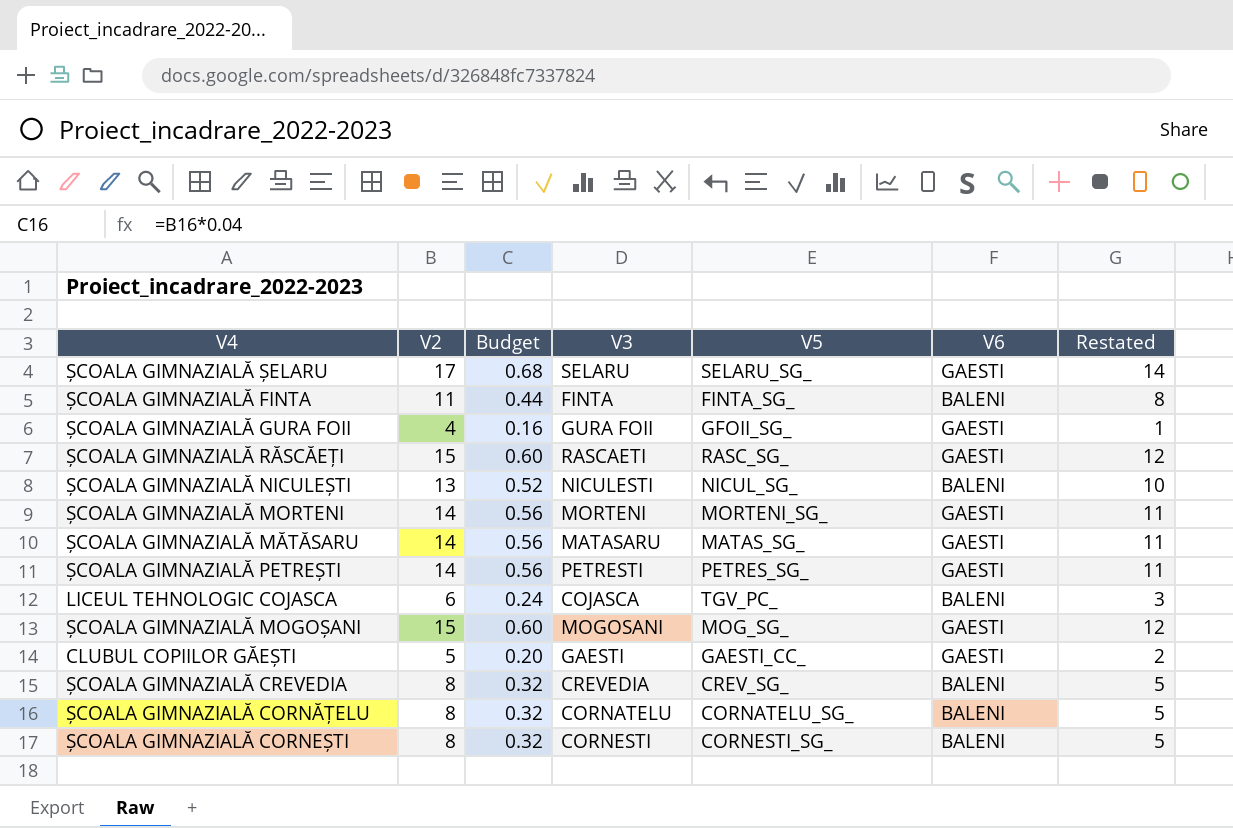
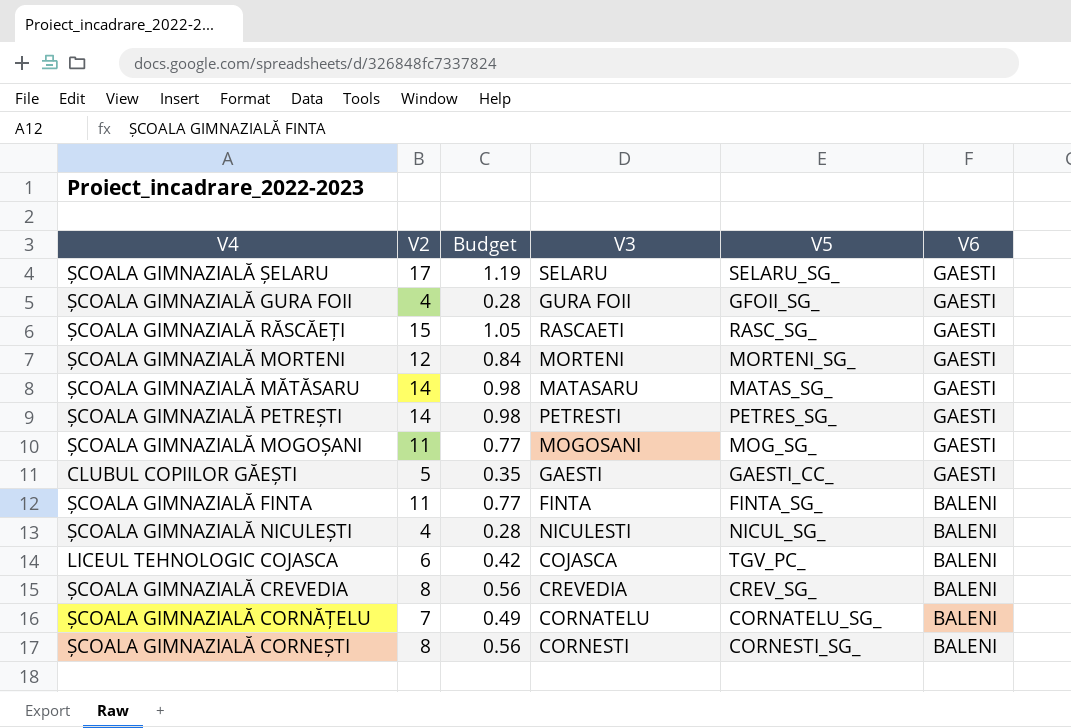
row order: none -> V6 descending
column Restated | formula: [V2] - 3 -> none
column Budget | formula: [V2] * 0.04 -> [V2] * 0.07
ȘCOALA GIMNAZIALĂ MORTENI | V2: 14 -> 12
ȘCOALA GIMNAZIALĂ MOGOȘANI | V2: 15 -> 11
ȘCOALA GIMNAZIALĂ NICULEȘTI | V2: 13 -> 4
ȘCOALA GIMNAZIALĂ CORNĂȚELU | V2: 8 -> 7

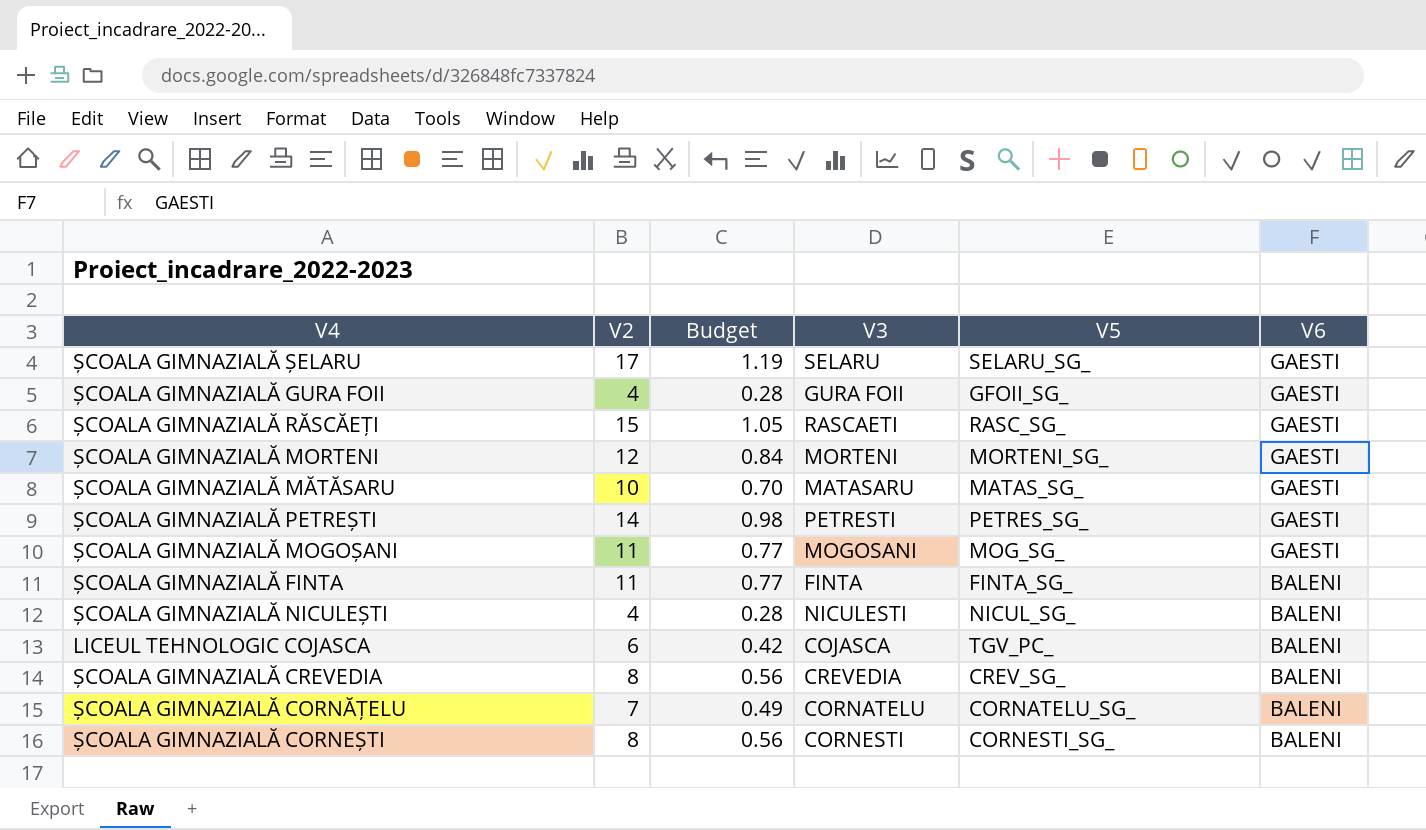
row CLUBUL COPIILOR GĂEȘTI: 5 | 0.35 | GAESTI | GAESTI_CC_ | GAESTI -> none
ȘCOALA GIMNAZIALĂ MĂTĂSARU | V2: 14 -> 10
ȘCOALA GIMNAZIALĂ MĂTĂSARU | Budget: 0.98 -> 0.70

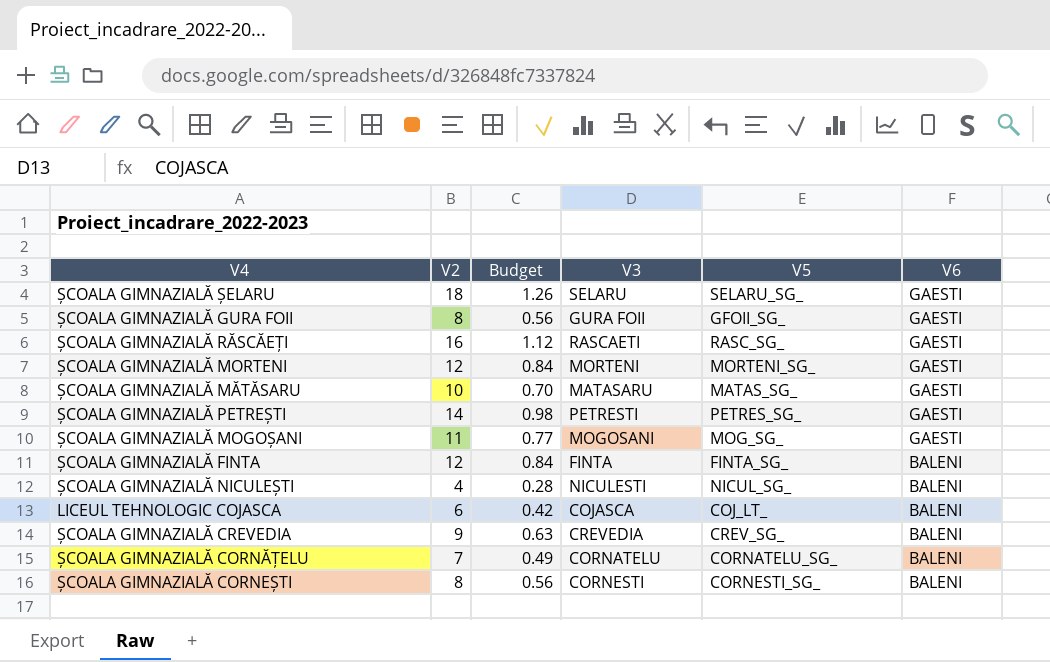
ȘCOALA GIMNAZIALĂ ȘELARU | V2: 17 -> 18
ȘCOALA GIMNAZIALĂ ȘELARU | Budget: 1.19 -> 1.26
ȘCOALA GIMNAZIALĂ GURA FOII | V2: 4 -> 8
ȘCOALA GIMNAZIALĂ GURA FOII | Budget: 0.28 -> 0.56
ȘCOALA GIMNAZIALĂ RĂSCĂEȚI | V2: 15 -> 16
ȘCOALA GIMNAZIALĂ RĂSCĂEȚI | Budget: 1.05 -> 1.12
ȘCOALA GIMNAZIALĂ FINTA | V2: 11 -> 12
ȘCOALA GIMNAZIALĂ FINTA | Budget: 0.77 -> 0.84
LICEUL TEHNOLOGIC COJASCA | V5: TGV_PC_ -> COJ_LT_
ȘCOALA GIMNAZIALĂ CREVEDIA | V2: 8 -> 9
ȘCOALA GIMNAZIALĂ CREVEDIA | Budget: 0.56 -> 0.63

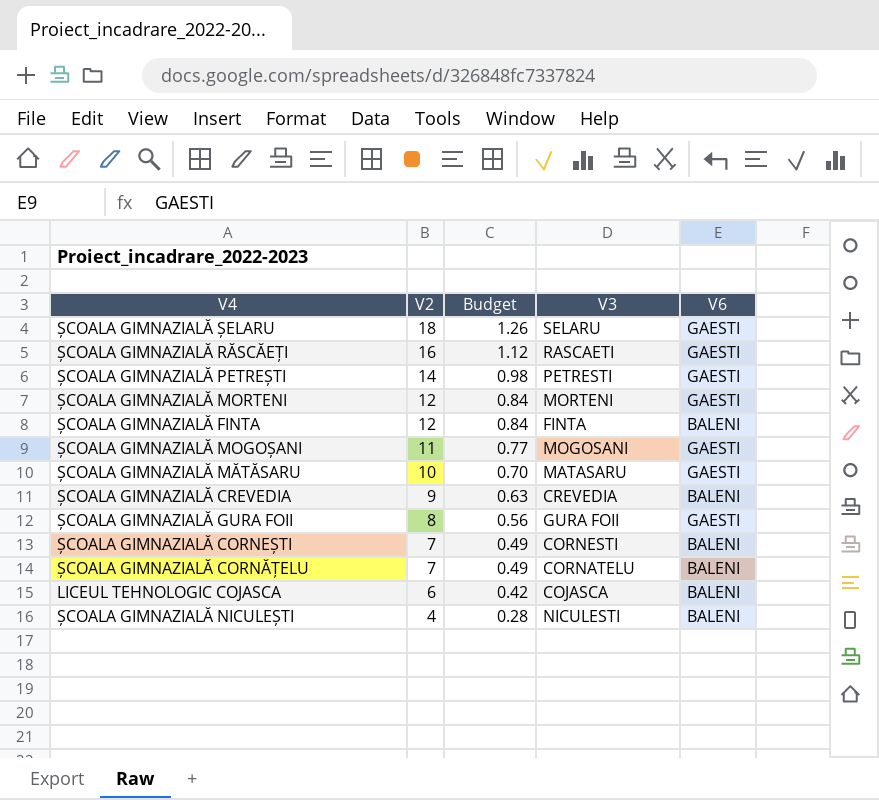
row order: V6 descending -> V2 descending
column V5 | position: 5 -> none
ȘCOALA GIMNAZIALĂ CORNEȘTI | V2: 8 -> 7
ȘCOALA GIMNAZIALĂ CORNEȘTI | Budget: 0.56 -> 0.49

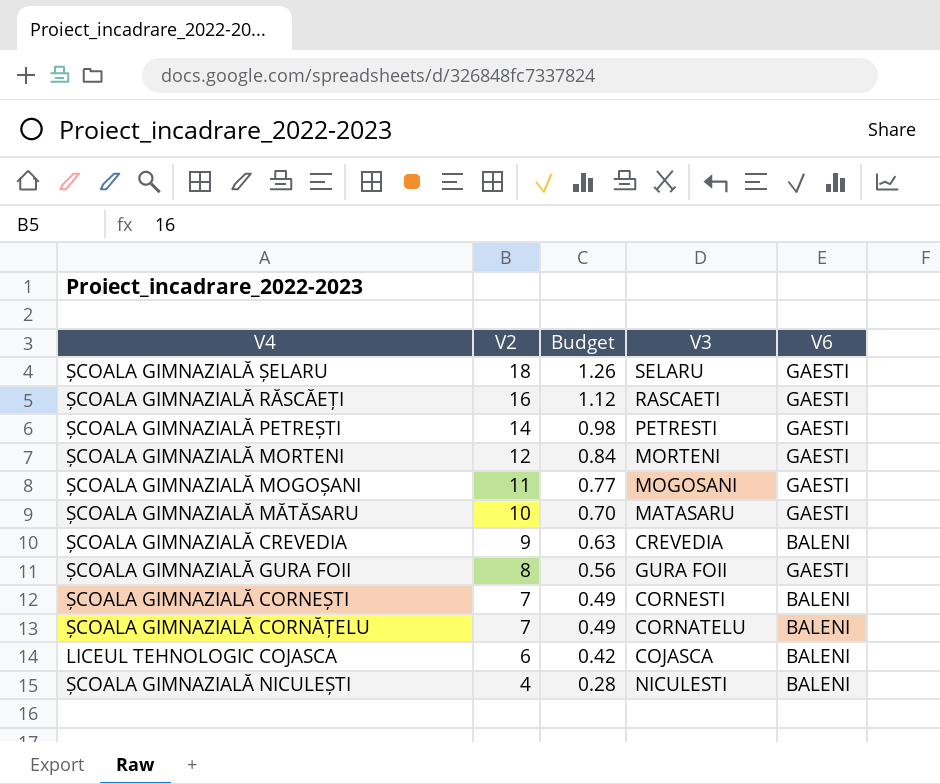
row ȘCOALA GIMNAZIALĂ FINTA: 12 | 0.84 | FINTA | BALENI -> none

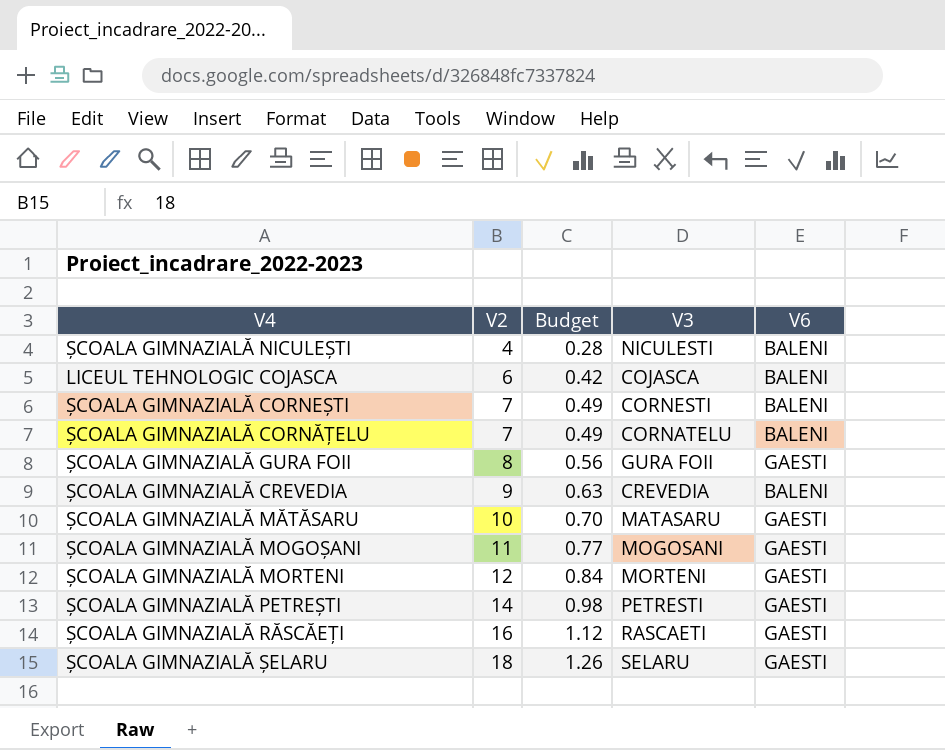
row order: V2 descending -> V2 ascending

